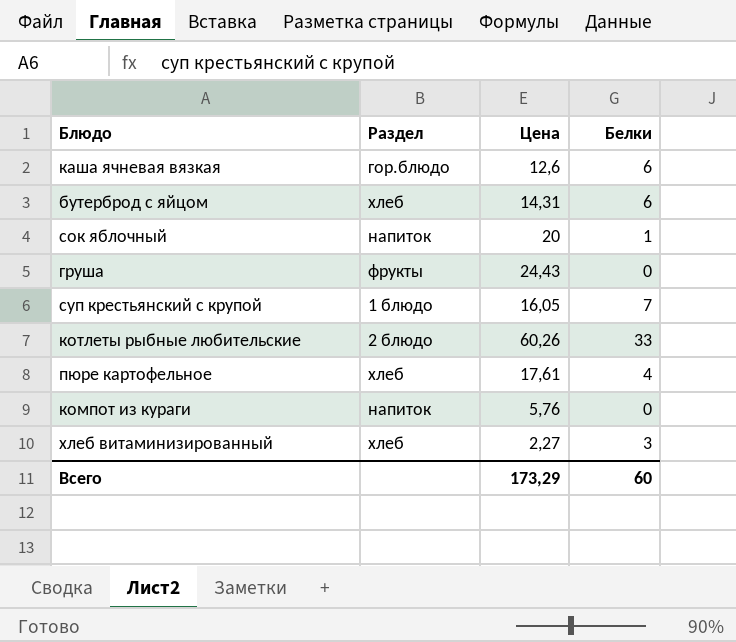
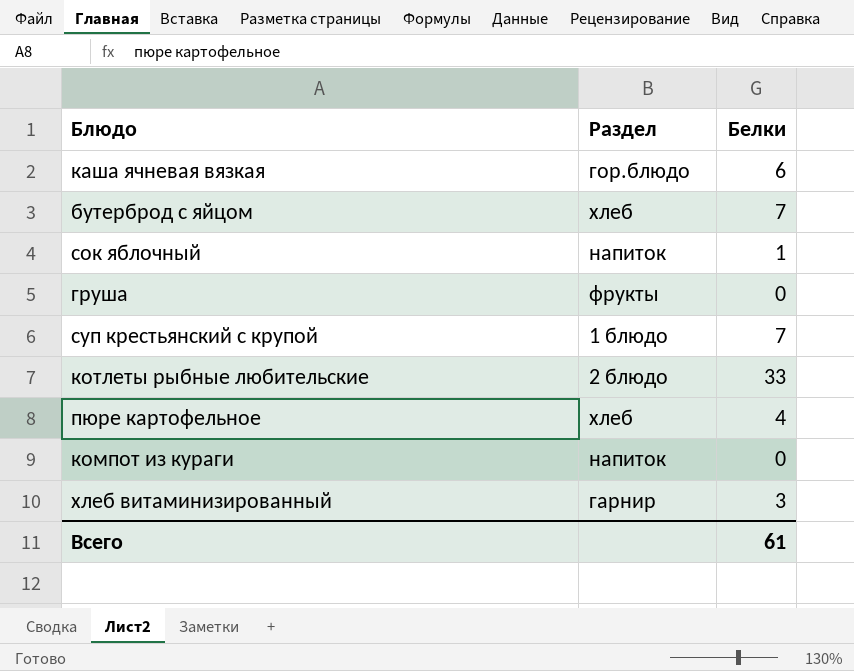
column Цена | position: 3 -> none
бутерброд с яйцом | Белки: 6 -> 7
хлеб витаминизированный | Раздел: хлеб -> гарнир
Всего | Белки: 60 -> 61

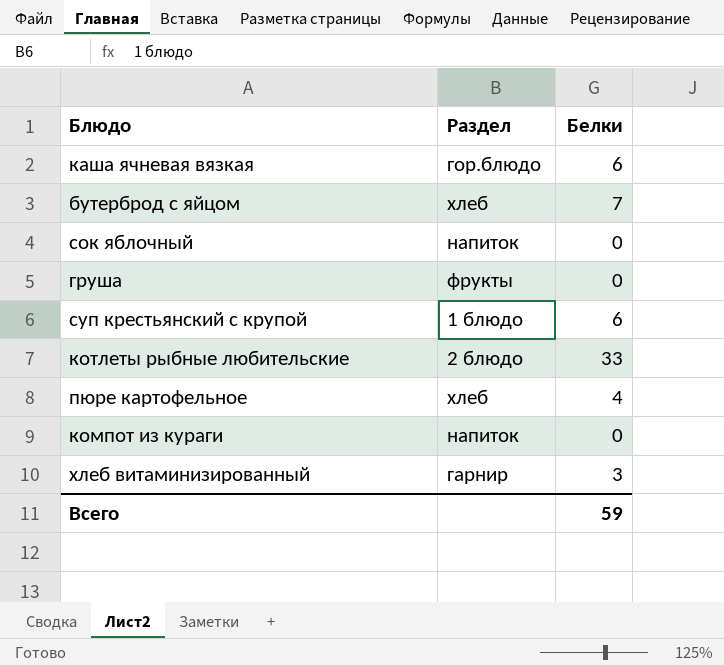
сок яблочный | Белки: 1 -> 0
суп крестьянский с крупой | Белки: 7 -> 6
Всего | Белки: 61 -> 59

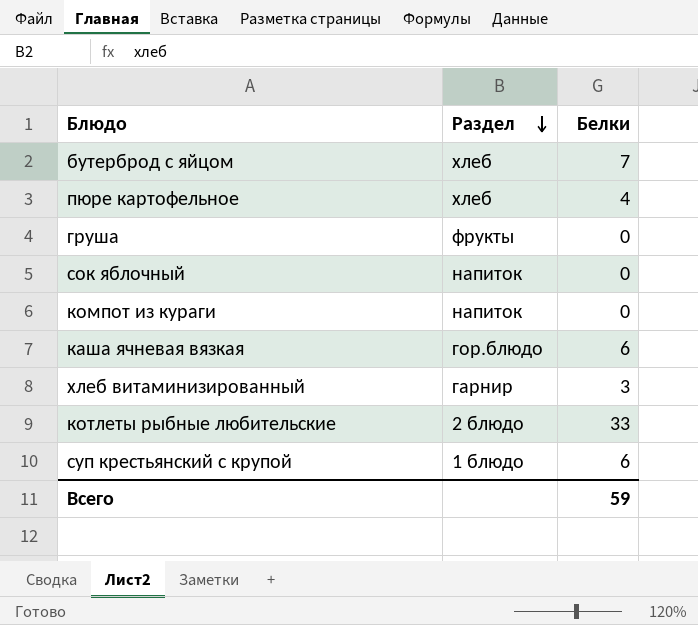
row order: none -> Раздел descending

